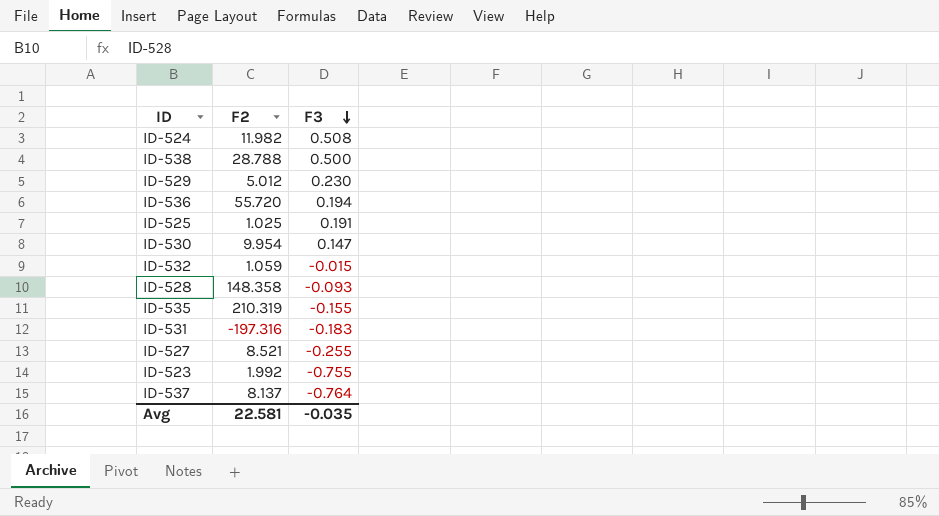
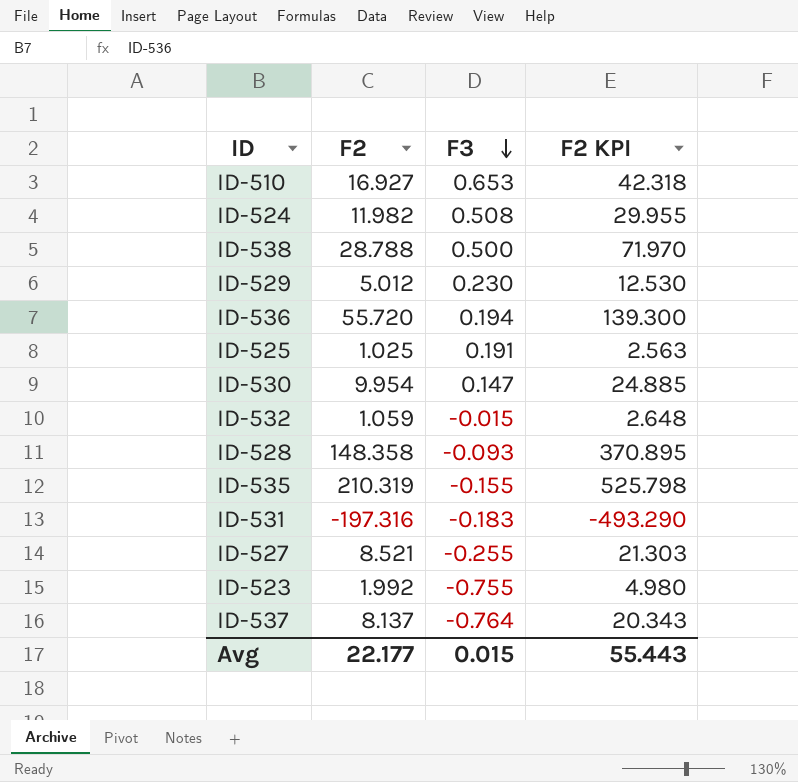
column F2 KPI | formula: none -> [F2] * 2.5
row ID-510: none -> 16.927 | 0.653 | 42.318
Avg | F2: 22.581 -> 22.177
Avg | F3: -0.035 -> 0.015

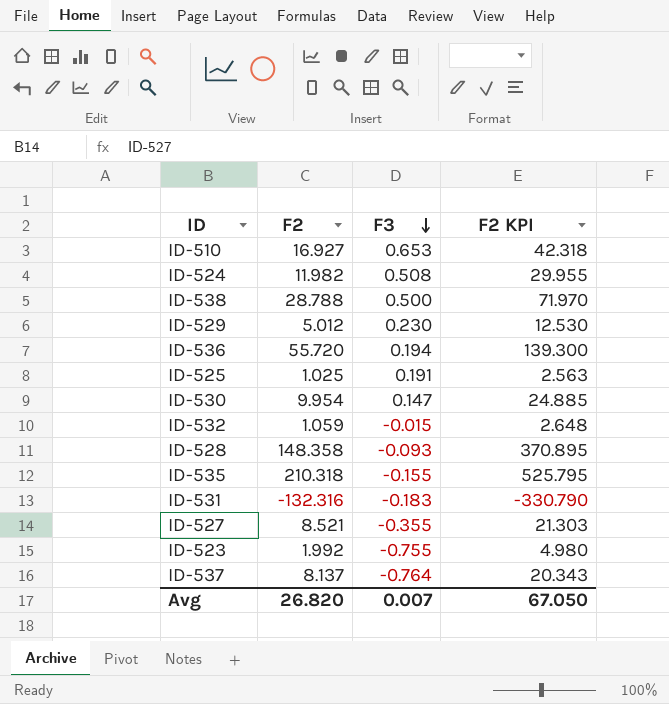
ID-535 | F2: 210.319 -> 210.318
ID-535 | F2 KPI: 525.798 -> 525.795
ID-531 | F2: -197.316 -> -132.316
ID-531 | F2 KPI: -493.290 -> -330.790
ID-527 | F3: -0.255 -> -0.355
Avg | F2: 22.177 -> 26.820
Avg | F3: 0.015 -> 0.007
Avg | F2 KPI: 55.443 -> 67.050

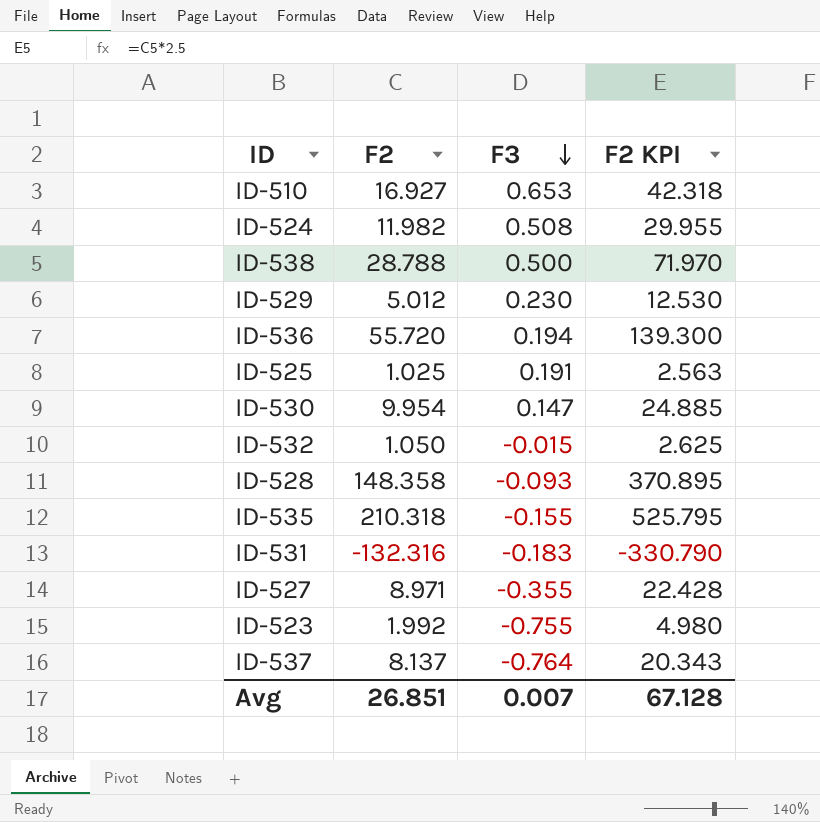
ID-532 | F2: 1.059 -> 1.050
ID-532 | F2 KPI: 2.648 -> 2.625
ID-527 | F2: 8.521 -> 8.971
ID-527 | F2 KPI: 21.303 -> 22.428
Avg | F2: 26.820 -> 26.851
Avg | F2 KPI: 67.050 -> 67.128

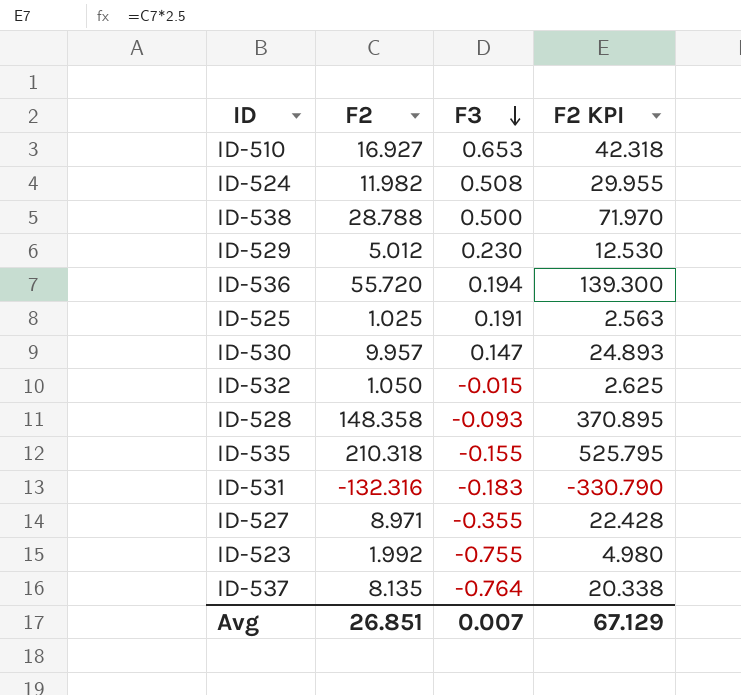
ID-530 | F2: 9.954 -> 9.957
ID-530 | F2 KPI: 24.885 -> 24.893
ID-537 | F2: 8.137 -> 8.135
ID-537 | F2 KPI: 20.343 -> 20.338
Avg | F2 KPI: 67.128 -> 67.129

